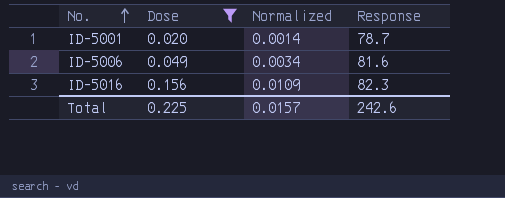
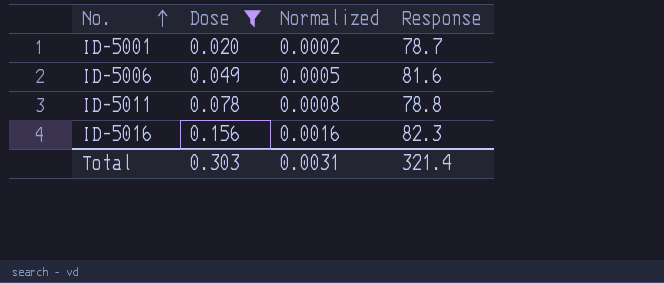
column Normalized | formula: [Dose] * 0.07 -> [Dose] * 0.01
row ID-5011: none -> 0.078 | 0.0008 | 78.8
Total | Dose: 0.225 -> 0.303
Total | Normalized: 0.0157 -> 0.0031
Total | Response: 242.6 -> 321.4

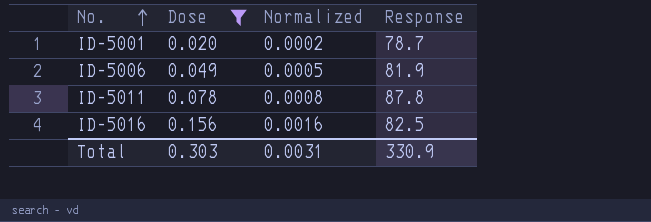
ID-5006 | Response: 81.6 -> 81.9
ID-5011 | Response: 78.8 -> 87.8
ID-5016 | Response: 82.3 -> 82.5
Total | Response: 321.4 -> 330.9

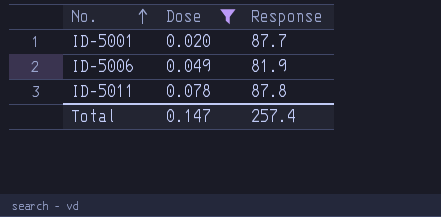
column Normalized | formula: [Dose] * 0.01 -> none
row ID-5016: 0.156 | 0.0016 | 82.5 -> none
ID-5001 | Response: 78.7 -> 87.7
Total | Dose: 0.303 -> 0.147
Total | Response: 330.9 -> 257.4

